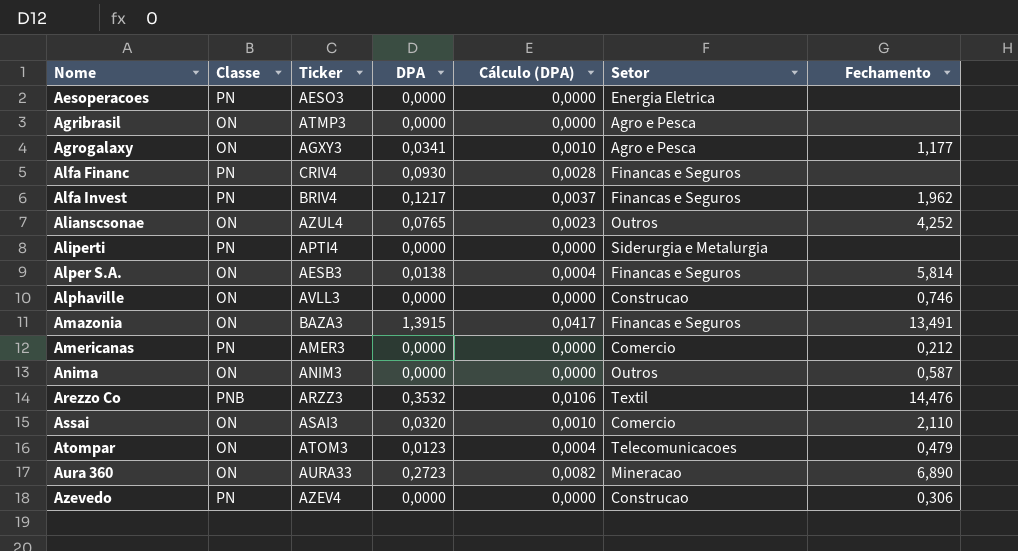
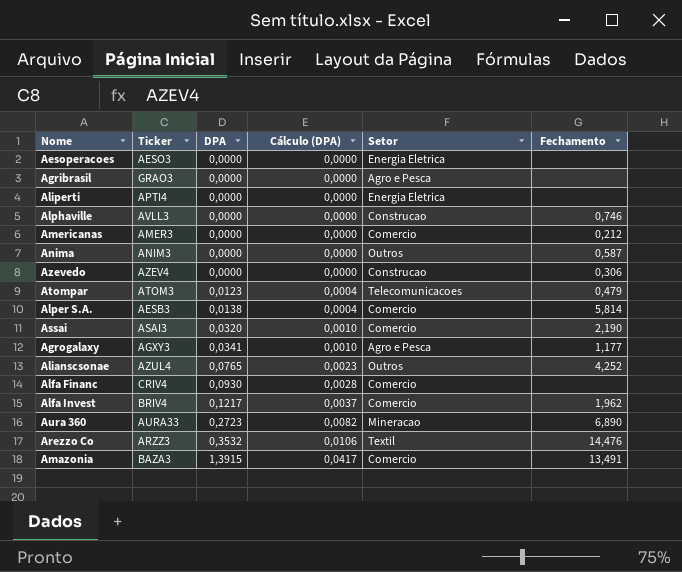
row order: Nome ascending -> DPA ascending
column Classe | position: 2 -> none
Agribrasil | Ticker: ATMP3 -> GRAO3
Aliperti | Setor: Siderurgia e Metalurgia -> Energia Eletrica
Alper S.A. | Setor: Financas e Seguros -> Comercio
Assai | Fechamento: 2,110 -> 2,190
Alfa Financ | Setor: Financas e Seguros -> Comercio
Alfa Invest | Setor: Financas e Seguros -> Comercio
Amazonia | Setor: Financas e Seguros -> Comercio

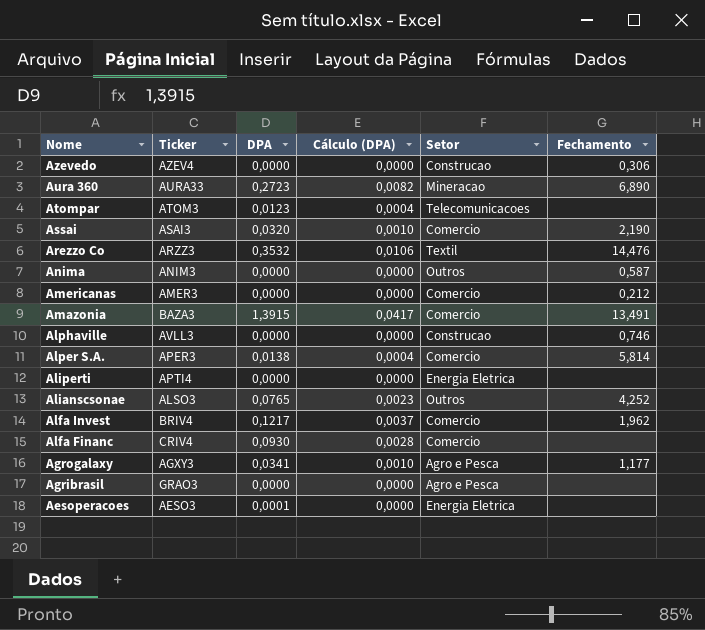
row order: DPA ascending -> Nome descending
Atompar | Fechamento: 0,479 -> none
Alper S.A. | Ticker: AESB3 -> APER3
Alianscsonae | Ticker: AZUL4 -> ALSO3
Aesoperacoes | DPA: 0,0000 -> 0,0001

